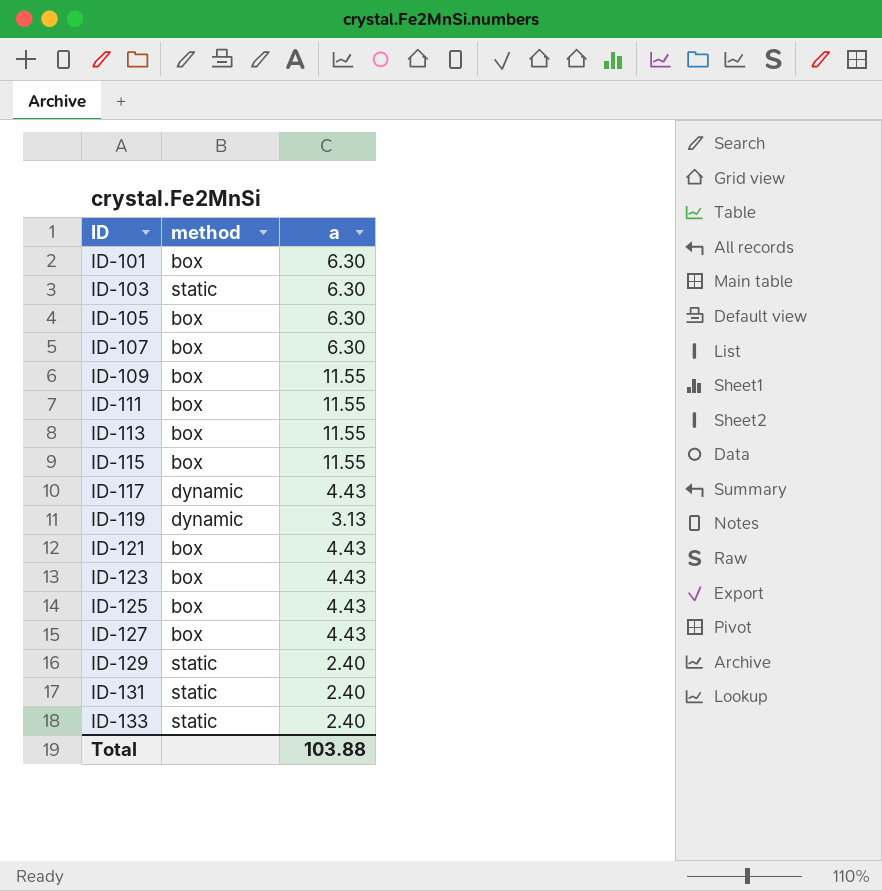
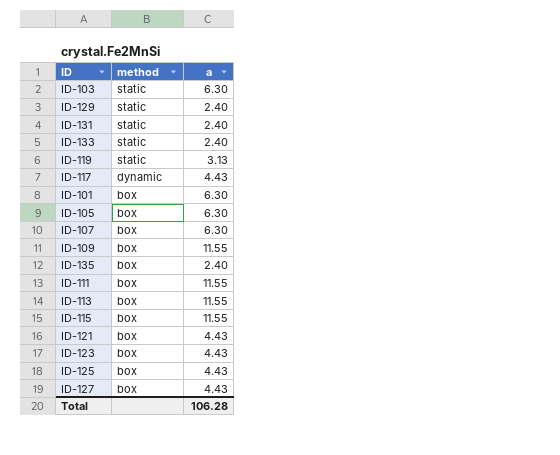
row order: ID ascending -> method descending
ID-119 | method: dynamic -> static
row ID-135: none -> box | 2.40
Total | a: 103.88 -> 106.28

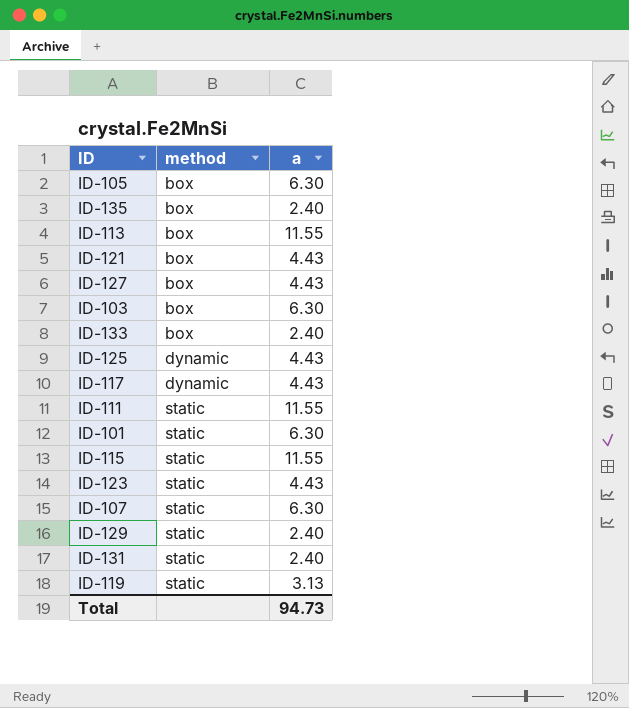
row order: method descending -> method ascending
row ID-109: box | 11.55 -> none
ID-103 | method: static -> box
ID-133 | method: static -> box
ID-125 | method: box -> dynamic
ID-111 | method: box -> static
ID-101 | method: box -> static
ID-115 | method: box -> static
ID-123 | method: box -> static
ID-107 | method: box -> static
Total | a: 106.28 -> 94.73

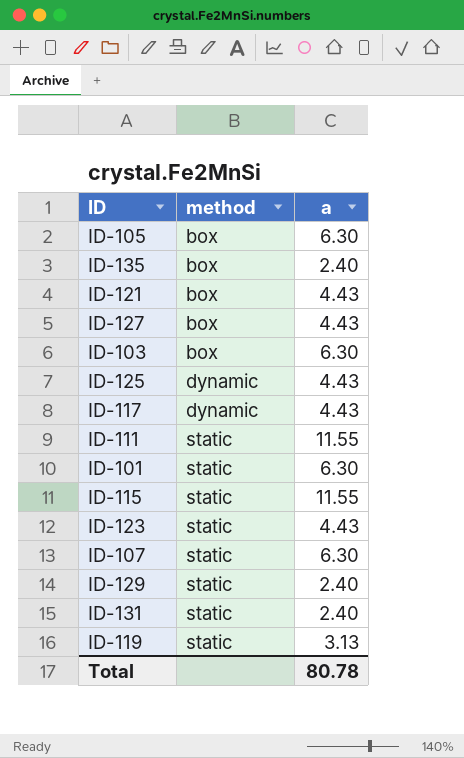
row ID-113: box | 11.55 -> none
row ID-133: box | 2.40 -> none
Total | a: 94.73 -> 80.78

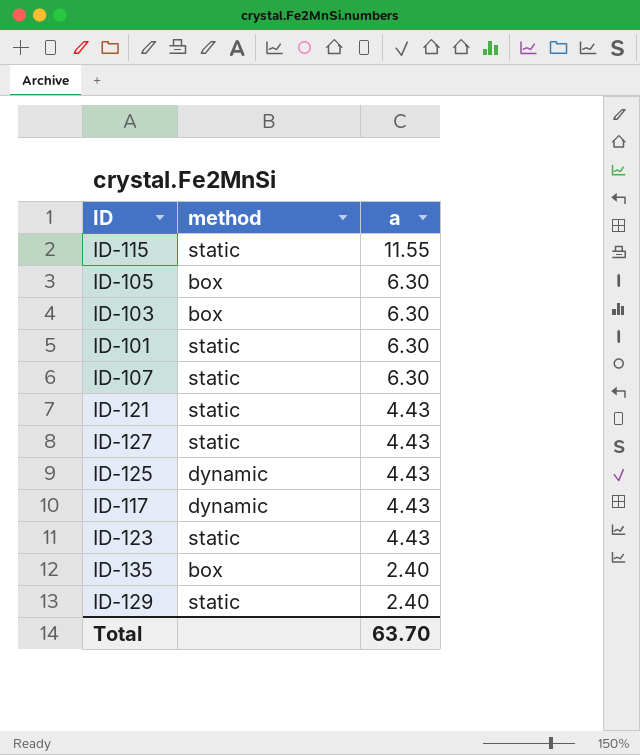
row order: method ascending -> a descending
row ID-111: static | 11.55 -> none
row ID-131: static | 2.40 -> none
row ID-119: static | 3.13 -> none
ID-121 | method: box -> static
ID-127 | method: box -> static
Total | a: 80.78 -> 63.70

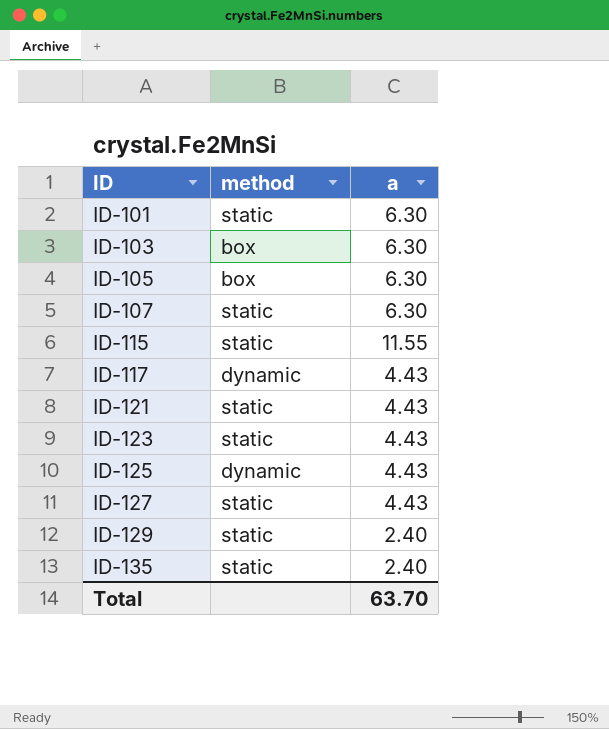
row order: a descending -> ID ascending
ID-135 | method: box -> static

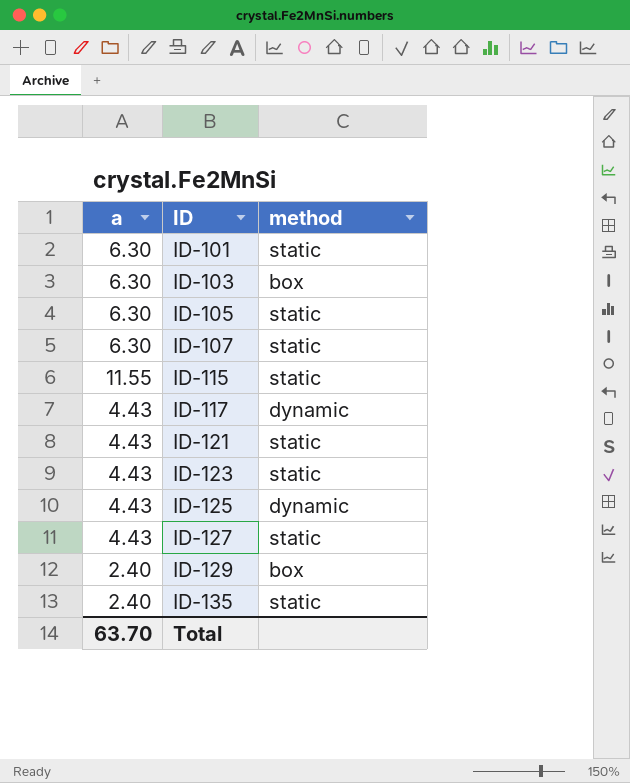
column a | position: 3 -> 1
ID-105 | method: box -> static
ID-129 | method: static -> box

